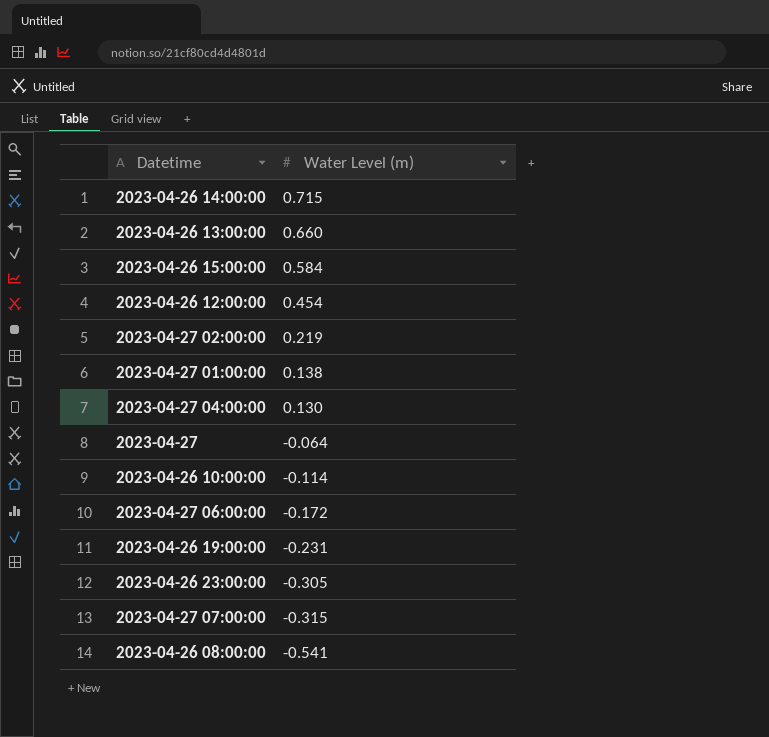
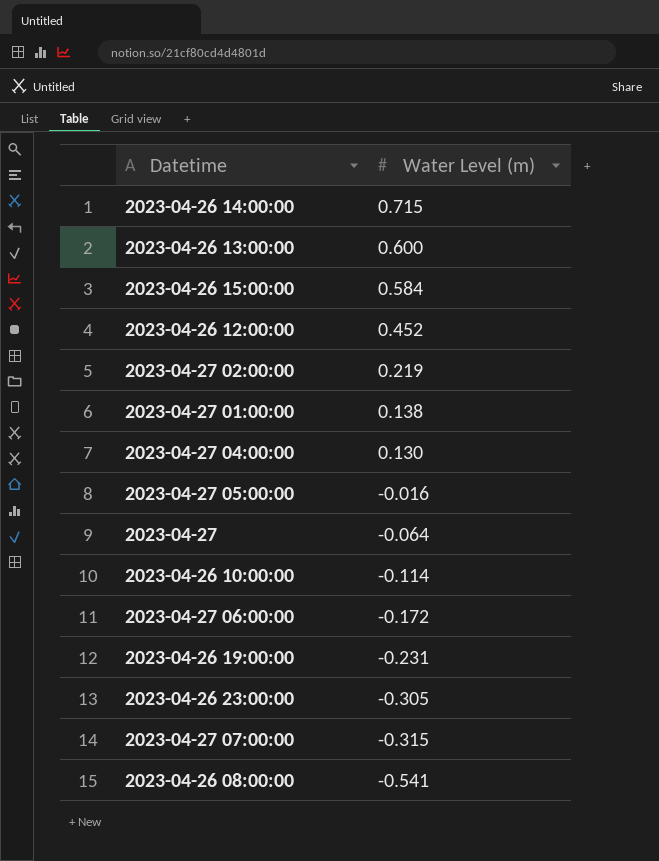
2023-04-26 13:00:00 | Water Level (m): 0.660 -> 0.600
2023-04-26 12:00:00 | Water Level (m): 0.454 -> 0.452
row 2023-04-27 05:00:00: none -> -0.016

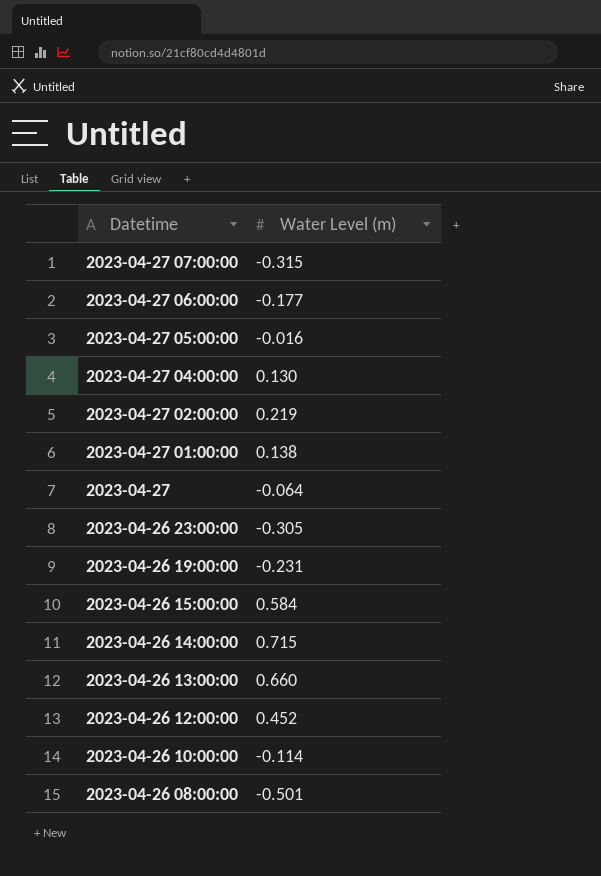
row order: Water Level (m) descending -> Datetime descending
2023-04-27 06:00:00 | Water Level (m): -0.172 -> -0.177
2023-04-26 13:00:00 | Water Level (m): 0.600 -> 0.660
2023-04-26 08:00:00 | Water Level (m): -0.541 -> -0.501

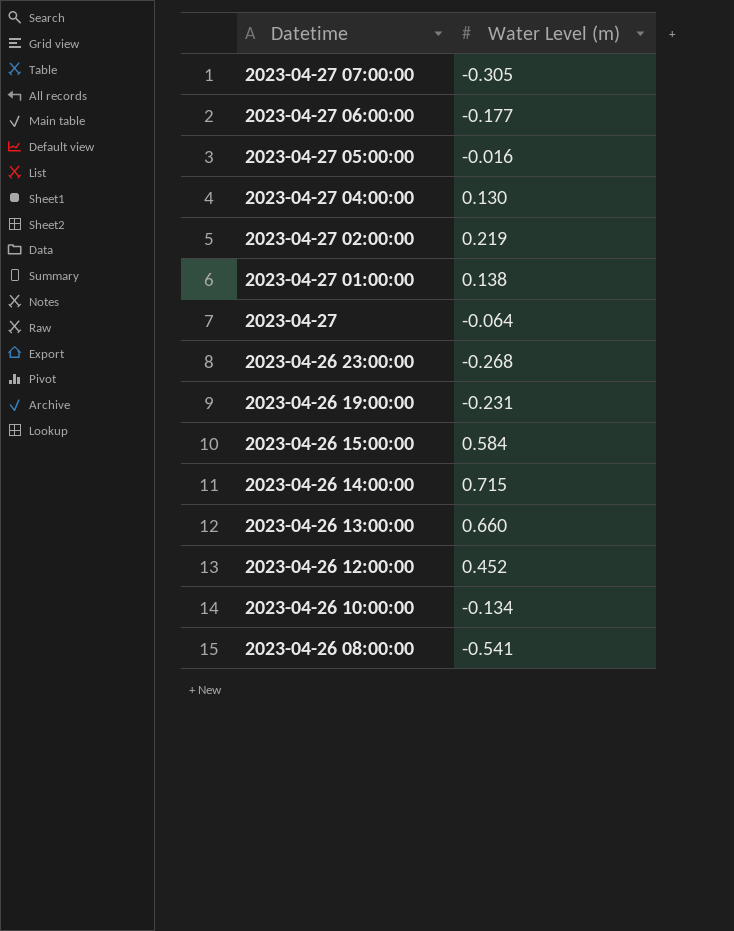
2023-04-27 07:00:00 | Water Level (m): -0.315 -> -0.305
2023-04-26 23:00:00 | Water Level (m): -0.305 -> -0.268
2023-04-26 10:00:00 | Water Level (m): -0.114 -> -0.134
2023-04-26 08:00:00 | Water Level (m): -0.501 -> -0.541

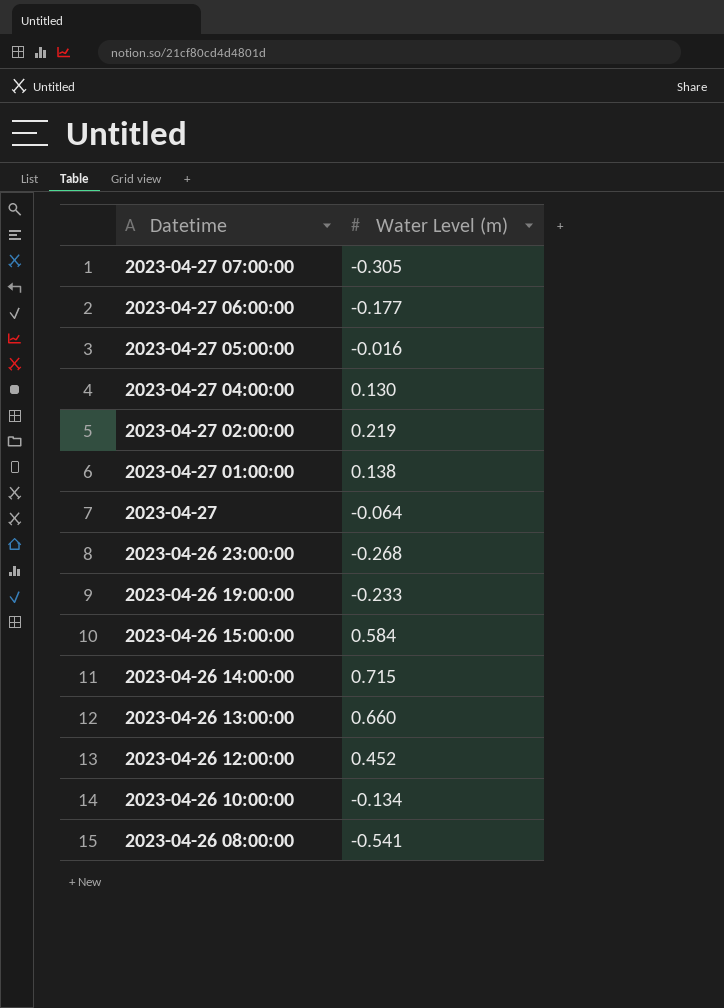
2023-04-26 19:00:00 | Water Level (m): -0.231 -> -0.233

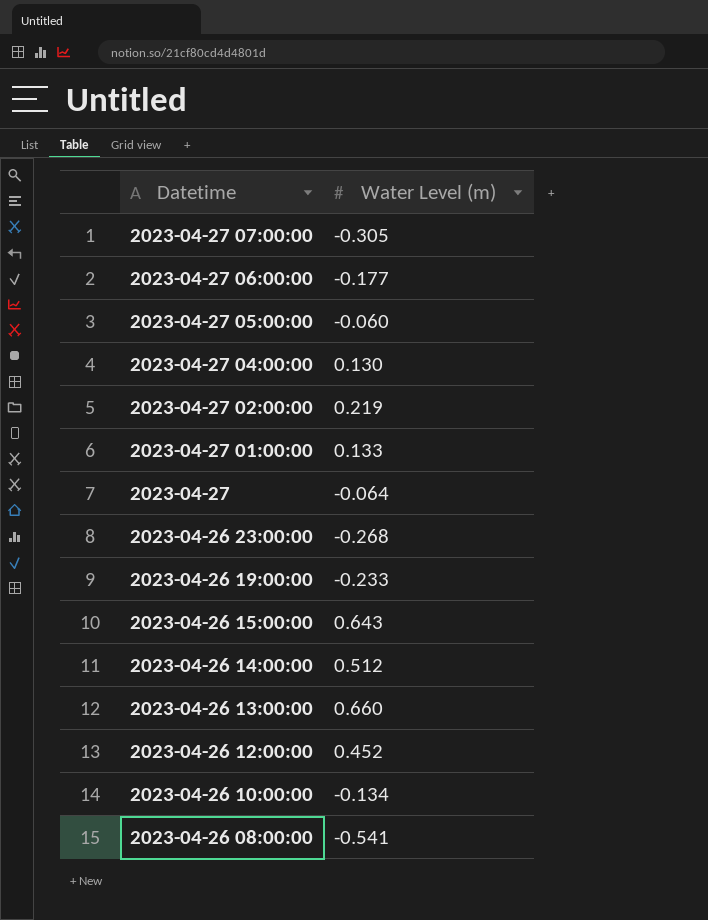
2023-04-27 05:00:00 | Water Level (m): -0.016 -> -0.060
2023-04-27 01:00:00 | Water Level (m): 0.138 -> 0.133
2023-04-26 15:00:00 | Water Level (m): 0.584 -> 0.643
2023-04-26 14:00:00 | Water Level (m): 0.715 -> 0.512

